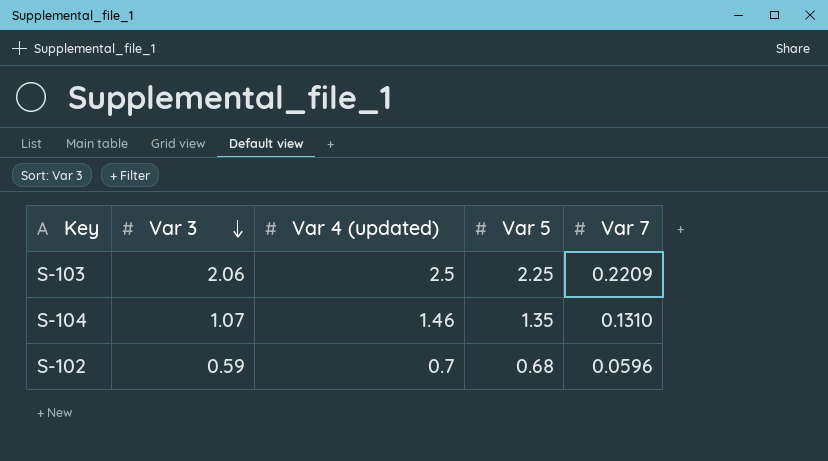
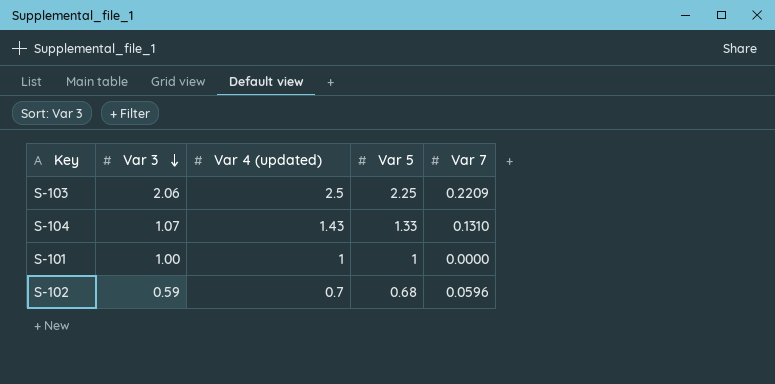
S-104 | Var 4 (updated): 1.46 -> 1.43
S-104 | Var 5: 1.35 -> 1.33
row S-101: none -> 1.00 | 1 | 1 | 0.0000

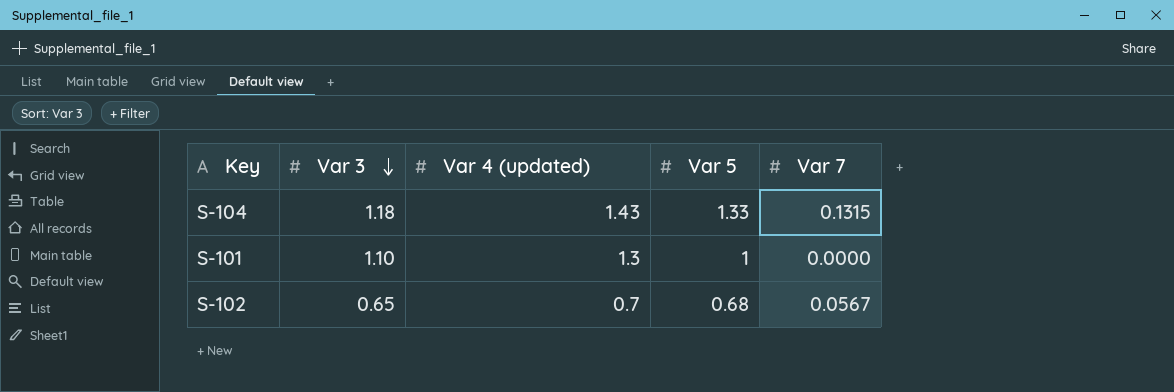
row S-103: 2.06 | 2.5 | 2.25 | 0.2209 -> none
S-104 | Var 3: 1.07 -> 1.18
S-104 | Var 7: 0.1310 -> 0.1315
S-101 | Var 3: 1.00 -> 1.10
S-101 | Var 4 (updated): 1 -> 1.3
S-102 | Var 3: 0.59 -> 0.65
S-102 | Var 7: 0.0596 -> 0.0567

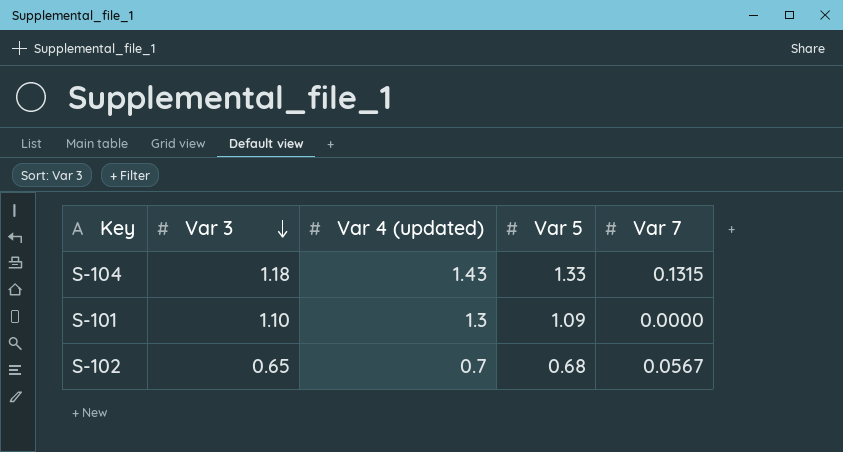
S-101 | Var 5: 1 -> 1.09

